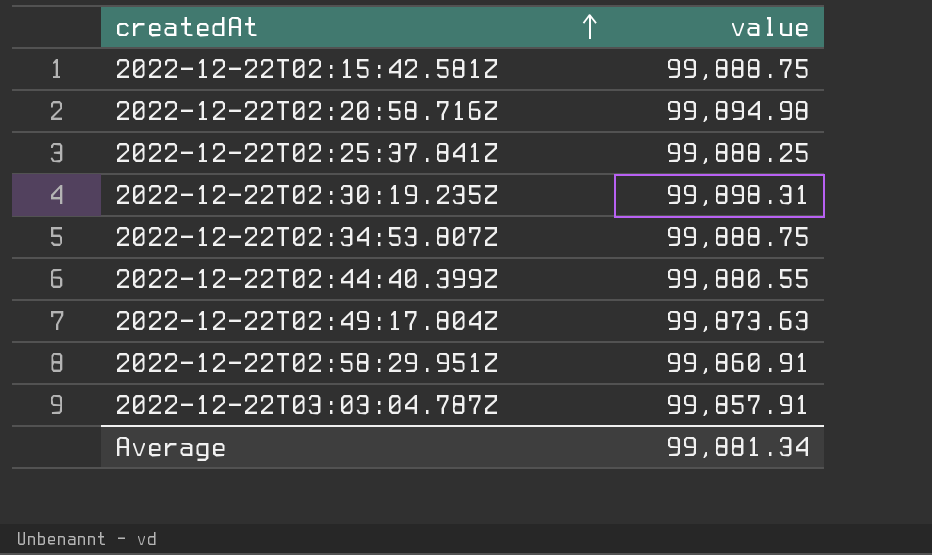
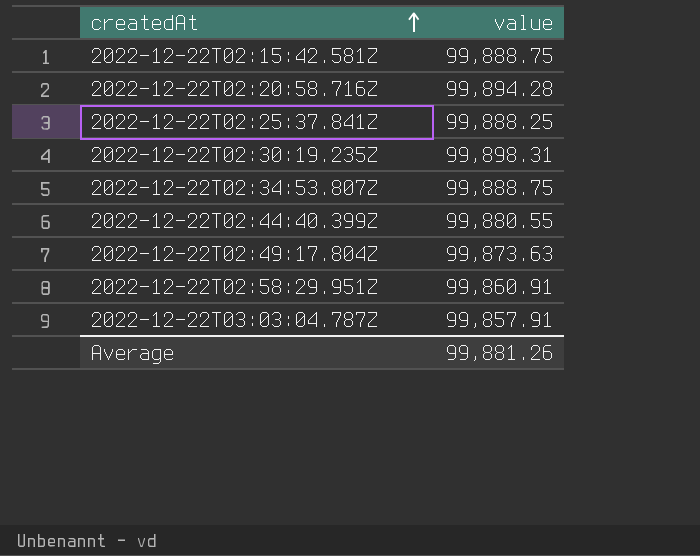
2022-12-22T02:20:58.716Z | value: 99,894.98 -> 99,894.28
Average | value: 99,881.34 -> 99,881.26

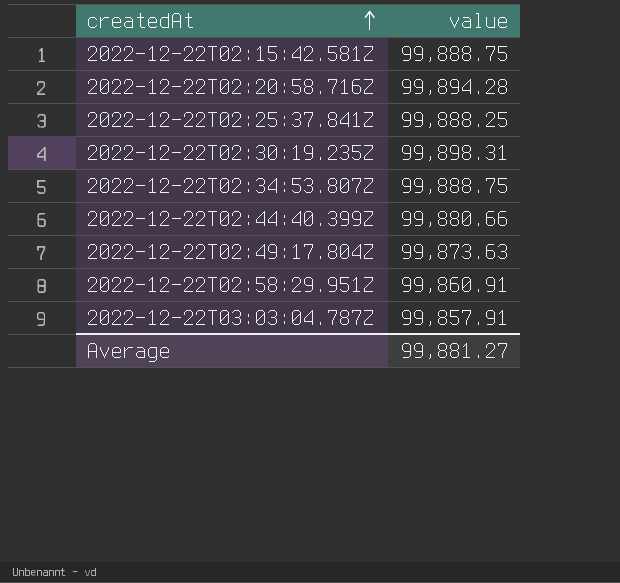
2022-12-22T02:44:40.399Z | value: 99,880.55 -> 99,880.66
Average | value: 99,881.26 -> 99,881.27

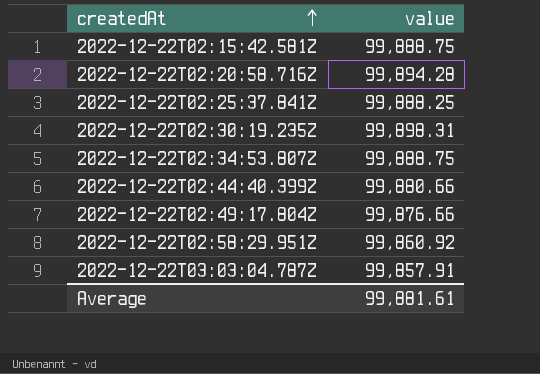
2022-12-22T02:49:17.804Z | value: 99,873.63 -> 99,876.66
2022-12-22T02:58:29.951Z | value: 99,860.91 -> 99,860.92
Average | value: 99,881.27 -> 99,881.61

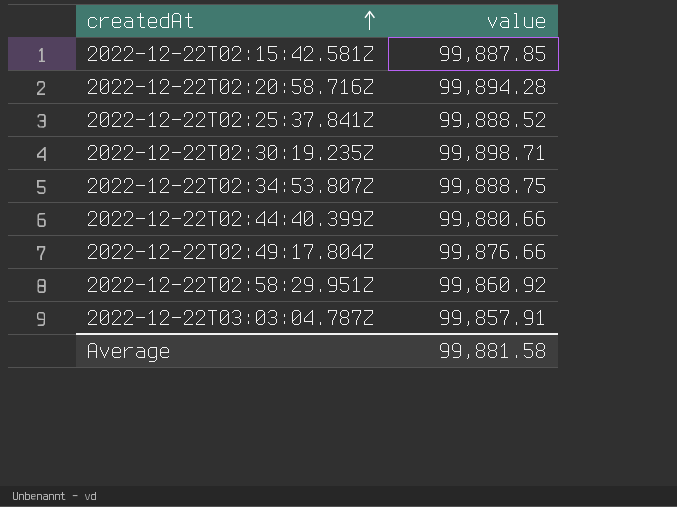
2022-12-22T02:15:42.581Z | value: 99,888.75 -> 99,887.85
2022-12-22T02:25:37.841Z | value: 99,888.25 -> 99,888.52
2022-12-22T02:30:19.235Z | value: 99,898.31 -> 99,898.71
Average | value: 99,881.61 -> 99,881.58

